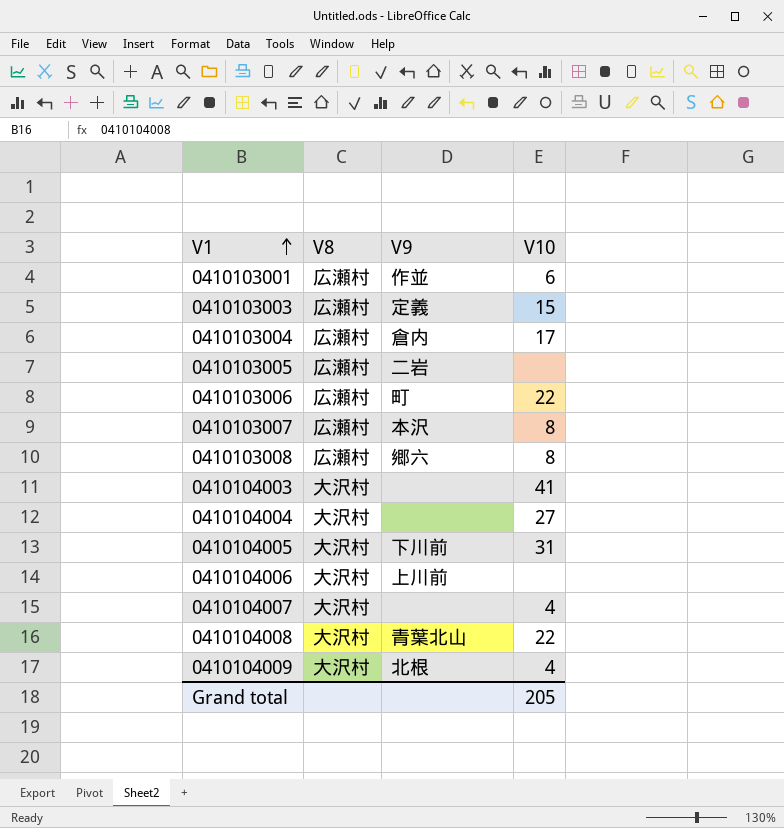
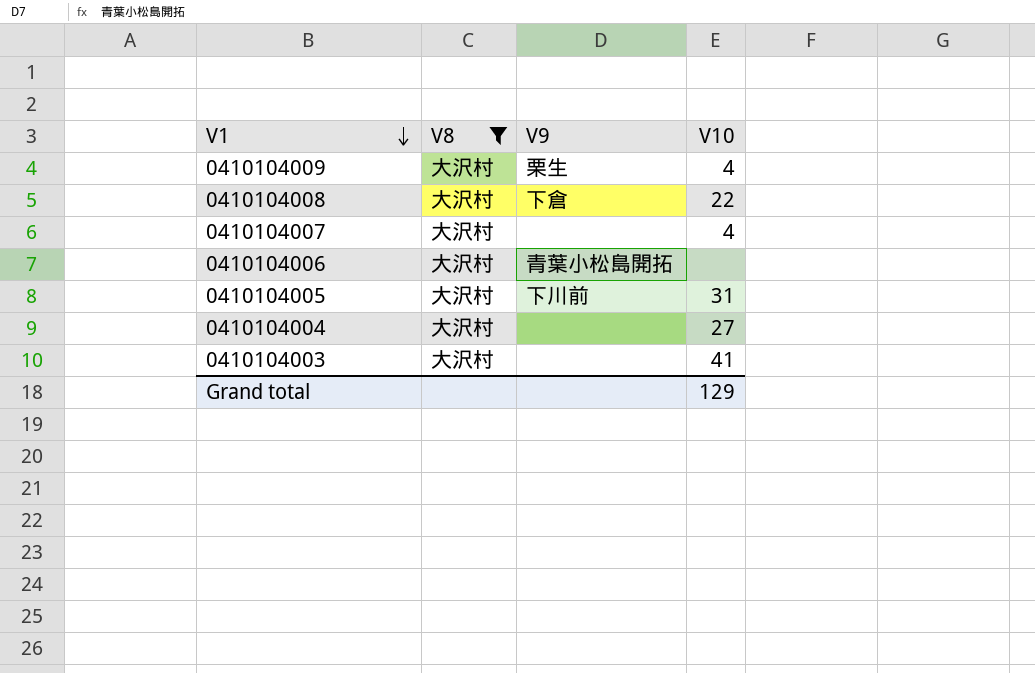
filter: none -> V8 = 大沢村
row order: V1 ascending -> V1 descending
0410104009 | V9: 北根 -> 栗生
0410104008 | V9: 青葉北山 -> 下倉
0410104006 | V9: 上川前 -> 青葉小松島開拓
Grand total | V10: 205 -> 129

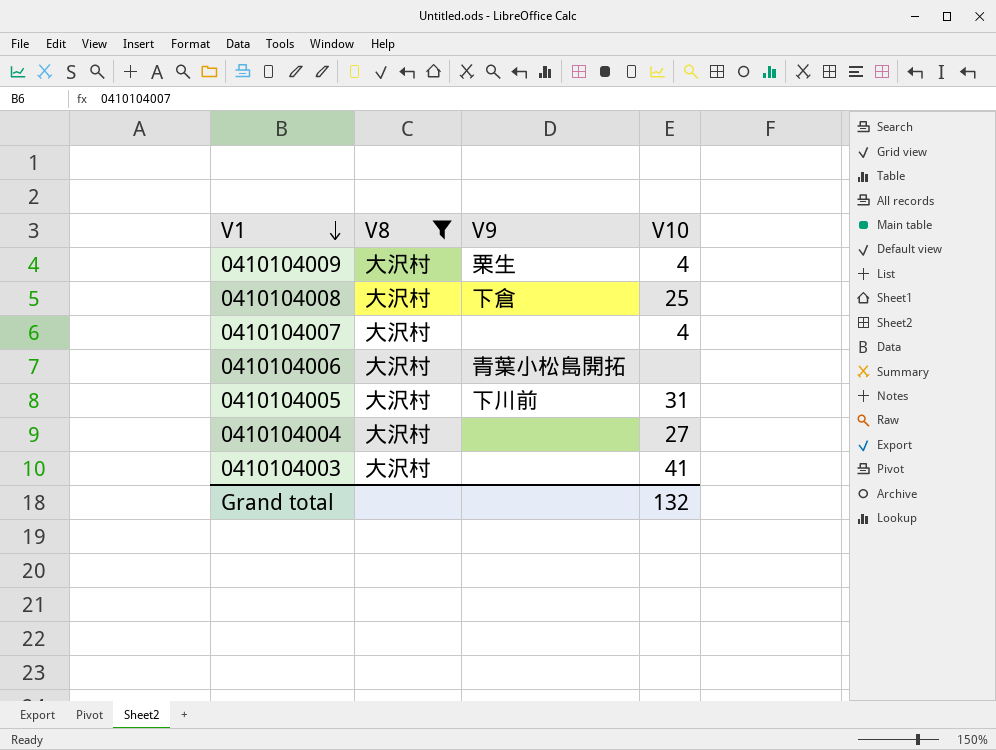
0410104008 | V10: 22 -> 25
Grand total | V10: 129 -> 132

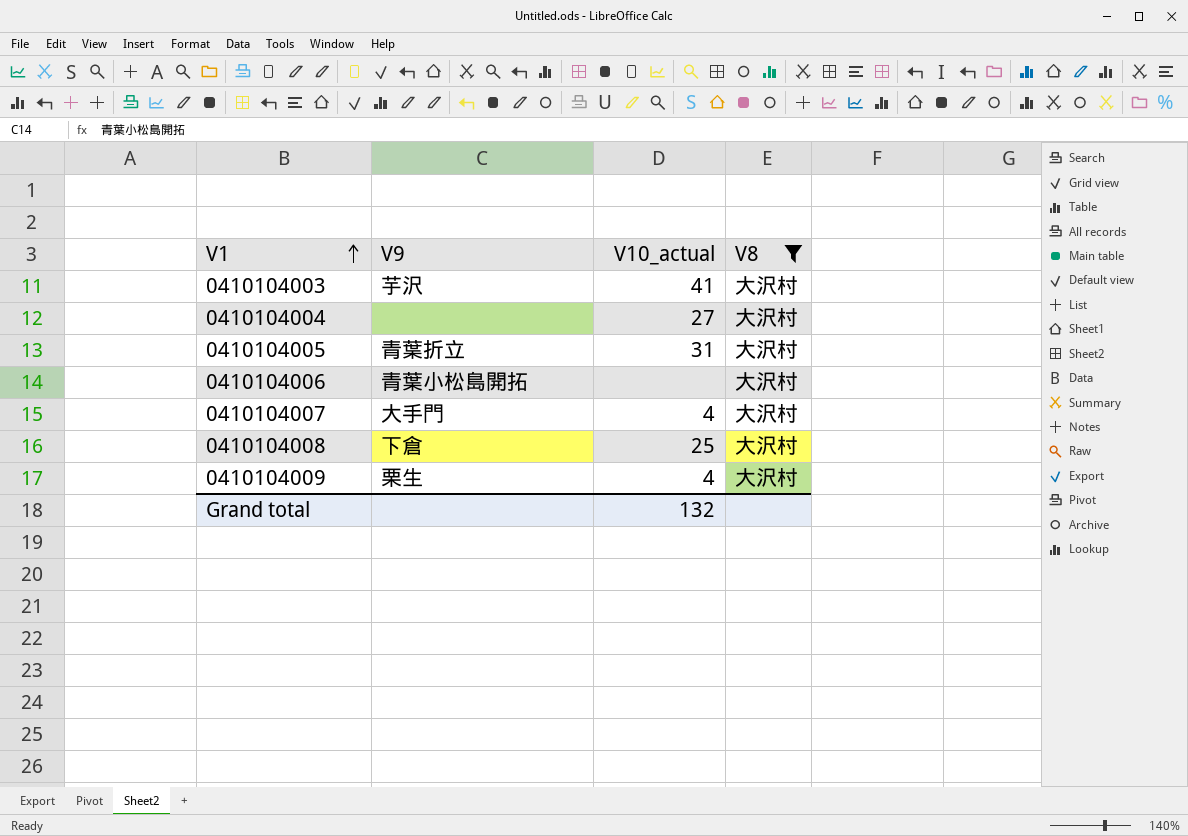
row order: V1 descending -> V1 ascending
column name: V10 -> V10_actual
column V8 | position: 2 -> 4
0410104003 | V9: none -> 芋沢
0410104005 | V9: 下川前 -> 青葉折立
0410104007 | V9: none -> 大手門

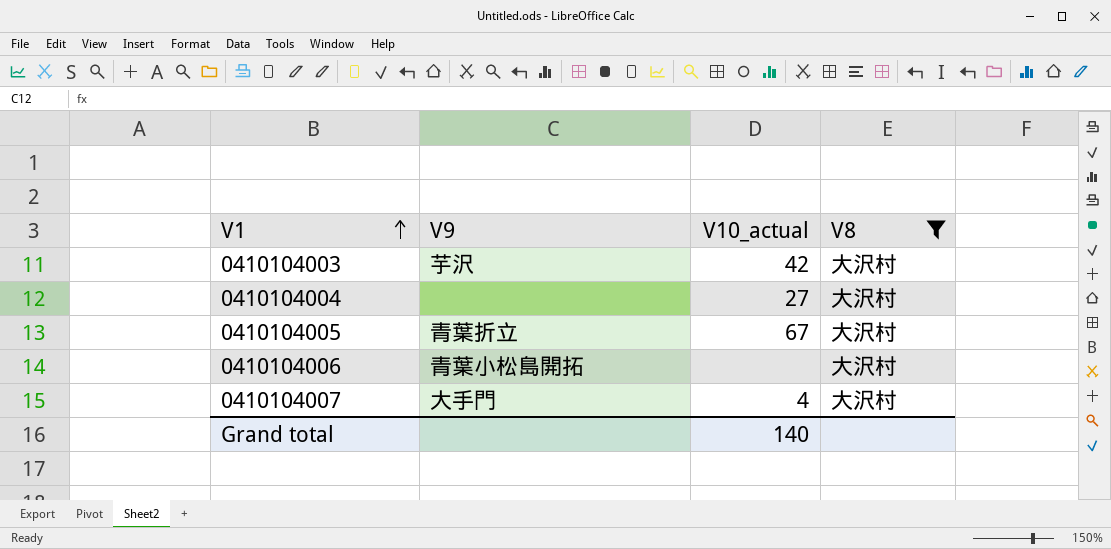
row 0410104008: 下倉 | 25 | 大沢村 -> none
row 0410104009: 栗生 | 4 | 大沢村 -> none
0410104003 | V10_actual: 41 -> 42
0410104005 | V10_actual: 31 -> 67
Grand total | V10_actual: 132 -> 140

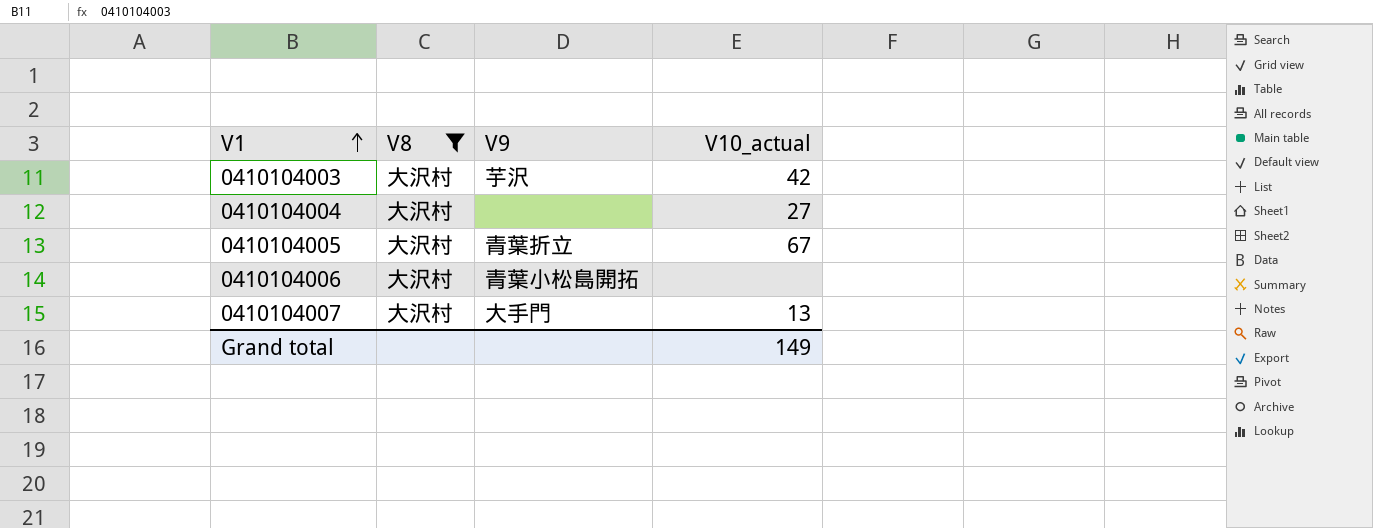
column V8 | position: 4 -> 2
0410104007 | V10_actual: 4 -> 13
Grand total | V10_actual: 140 -> 149

